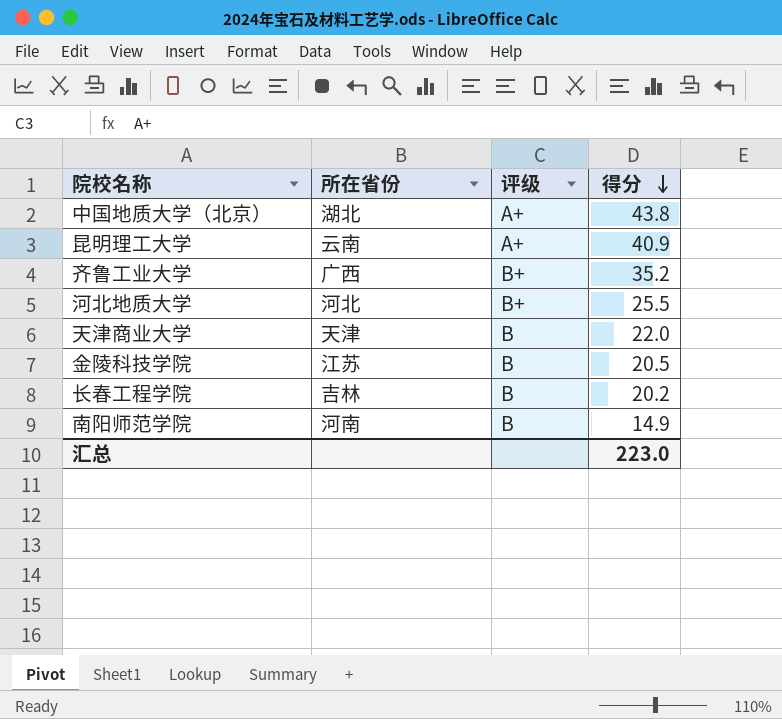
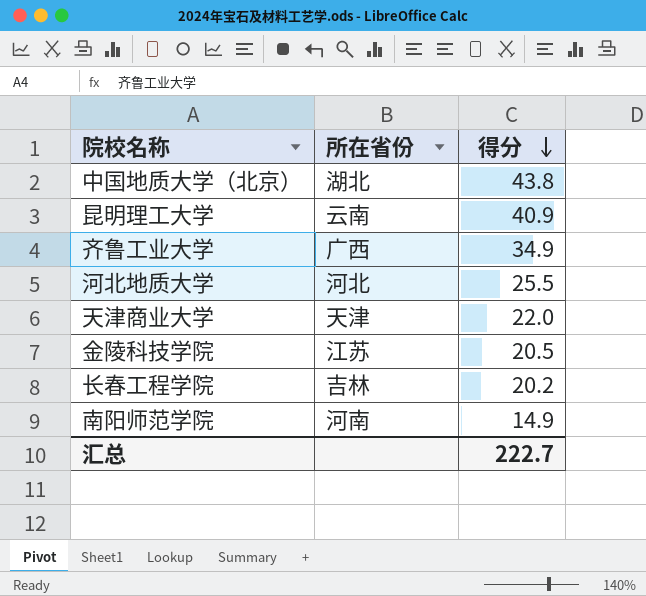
column 评级 | position: 3 -> none
齐鲁工业大学 | 得分: 35.2 -> 34.9
汇总 | 得分: 223.0 -> 222.7

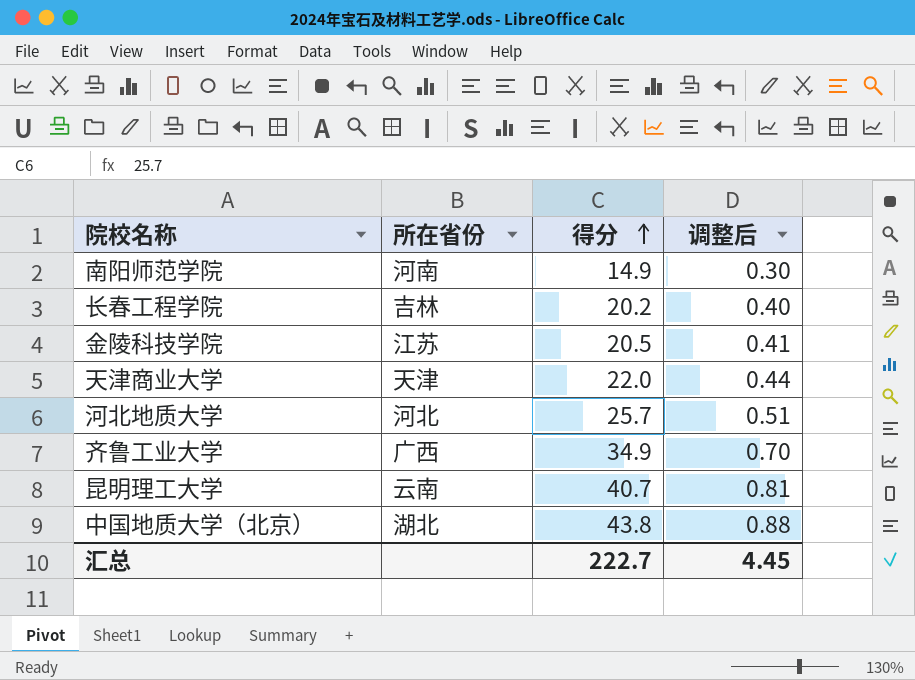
row order: 得分 descending -> 得分 ascending
column 调整后 | formula: none -> [得分] * 0.02
河北地质大学 | 得分: 25.5 -> 25.7
昆明理工大学 | 得分: 40.9 -> 40.7

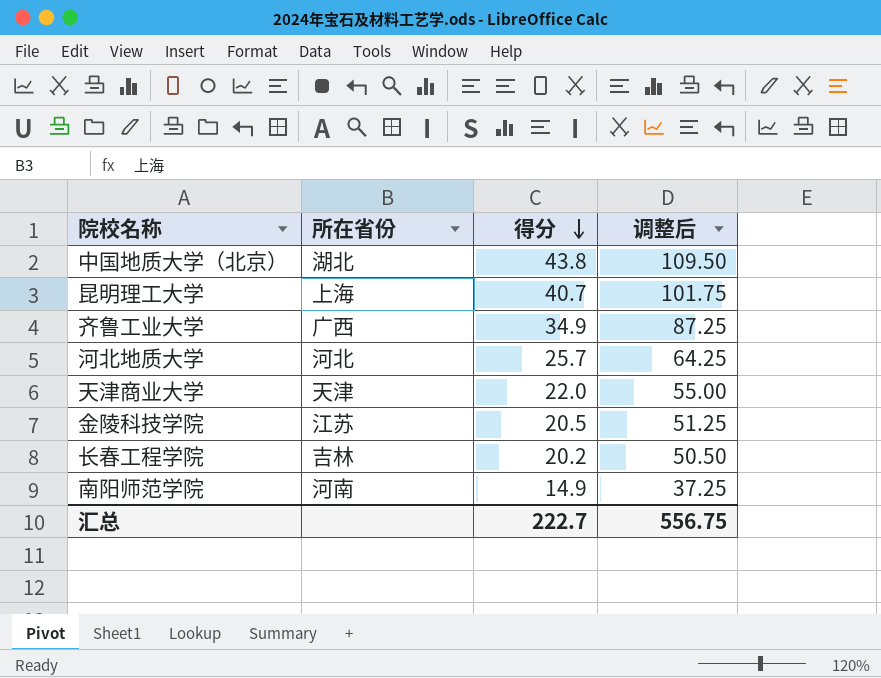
row order: 得分 ascending -> 得分 descending
column 调整后 | formula: [得分] * 0.02 -> [得分] * 2.5
昆明理工大学 | 所在省份: 云南 -> 上海
汇总 | 调整后: 4.45 -> 556.75

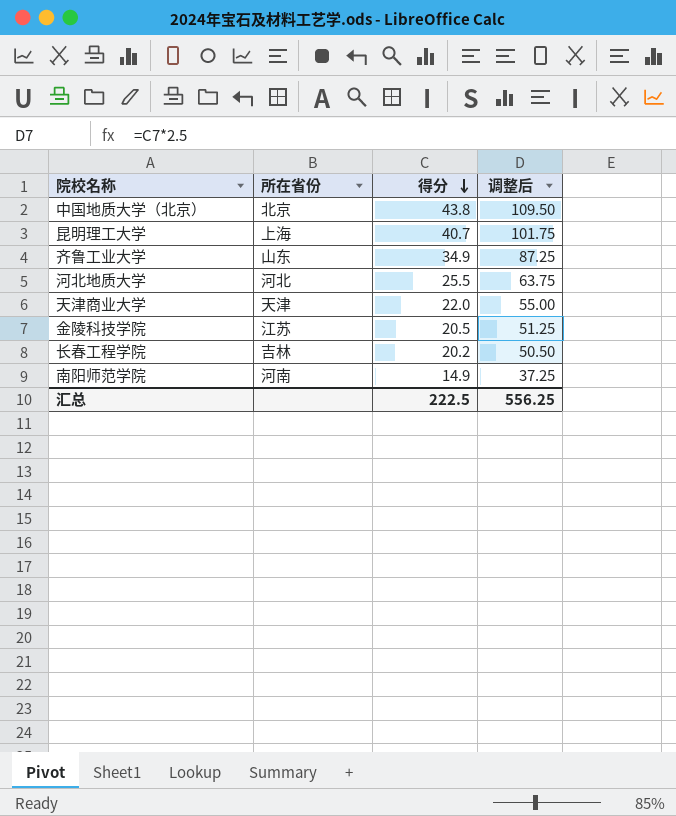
中国地质大学（北京） | 所在省份: 湖北 -> 北京
齐鲁工业大学 | 所在省份: 广西 -> 山东
河北地质大学 | 得分: 25.7 -> 25.5
河北地质大学 | 调整后: 64.25 -> 63.75
汇总 | 得分: 222.7 -> 222.5
汇总 | 调整后: 556.75 -> 556.25

